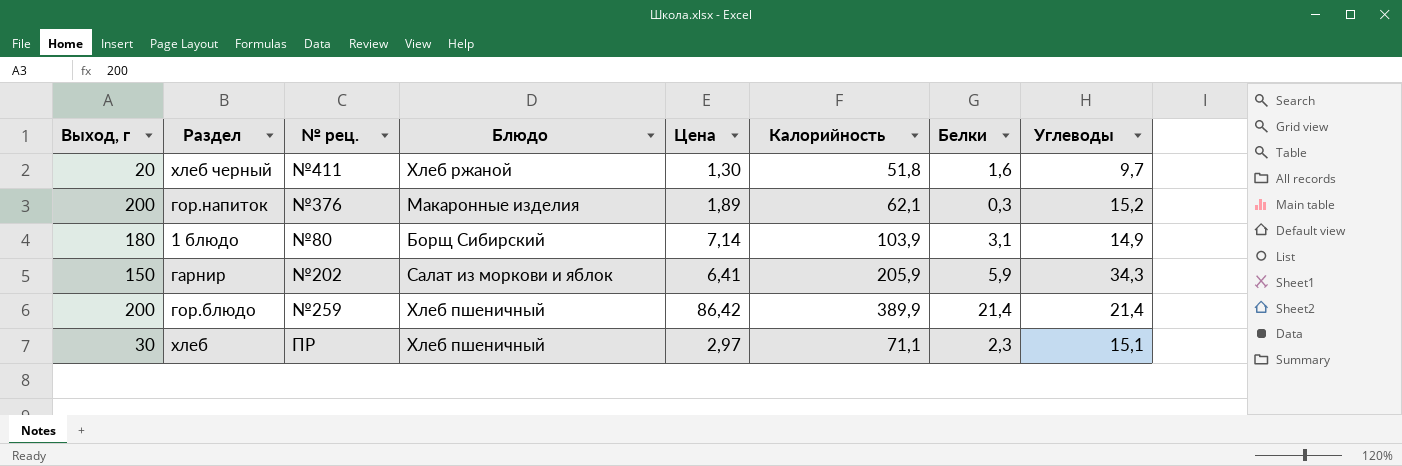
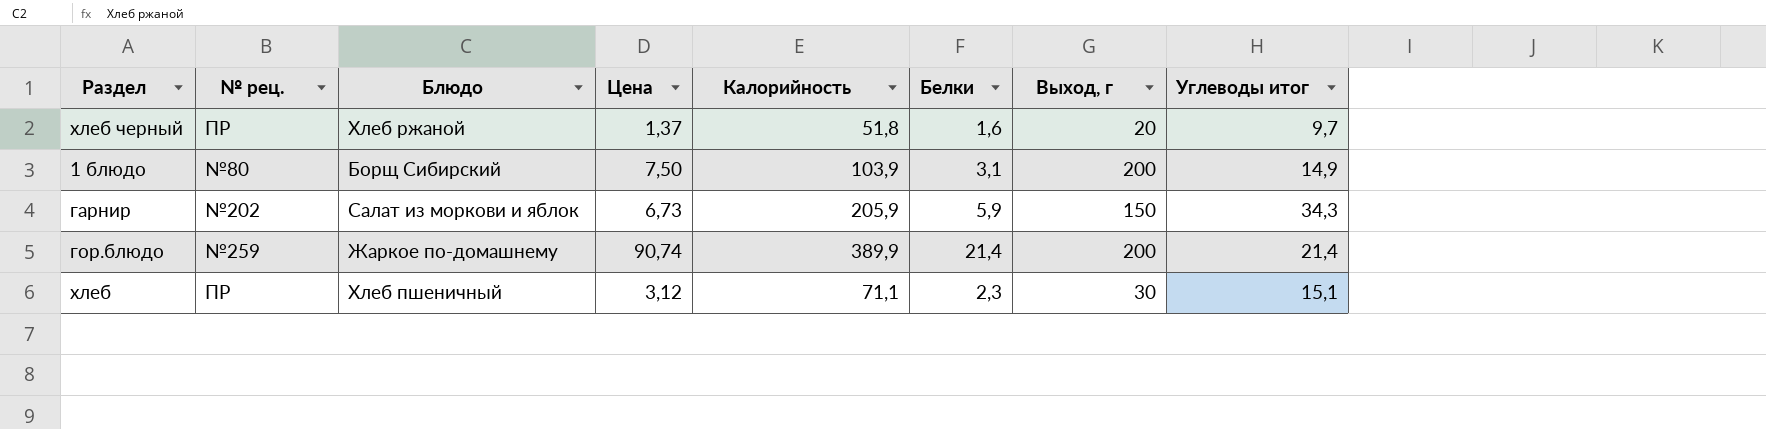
column Выход, г | position: 1 -> 7
column name: Углеводы -> Углеводы итог
row гор.напиток: 200 | №376 | Макаронные изделия | 1,89 | 62,1 | 0,3 | 15,2 -> none
хлеб черный | № рец.: №411 -> ПР
хлеб черный | Цена: 1,30 -> 1,37
1 блюдо | Цена: 7,14 -> 7,50
1 блюдо | Выход, г: 180 -> 200
гарнир | Цена: 6,41 -> 6,73
гор.блюдо | Блюдо: Хлеб пшеничный -> Жаркое по-домашнему
гор.блюдо | Цена: 86,42 -> 90,74
хлеб | Цена: 2,97 -> 3,12

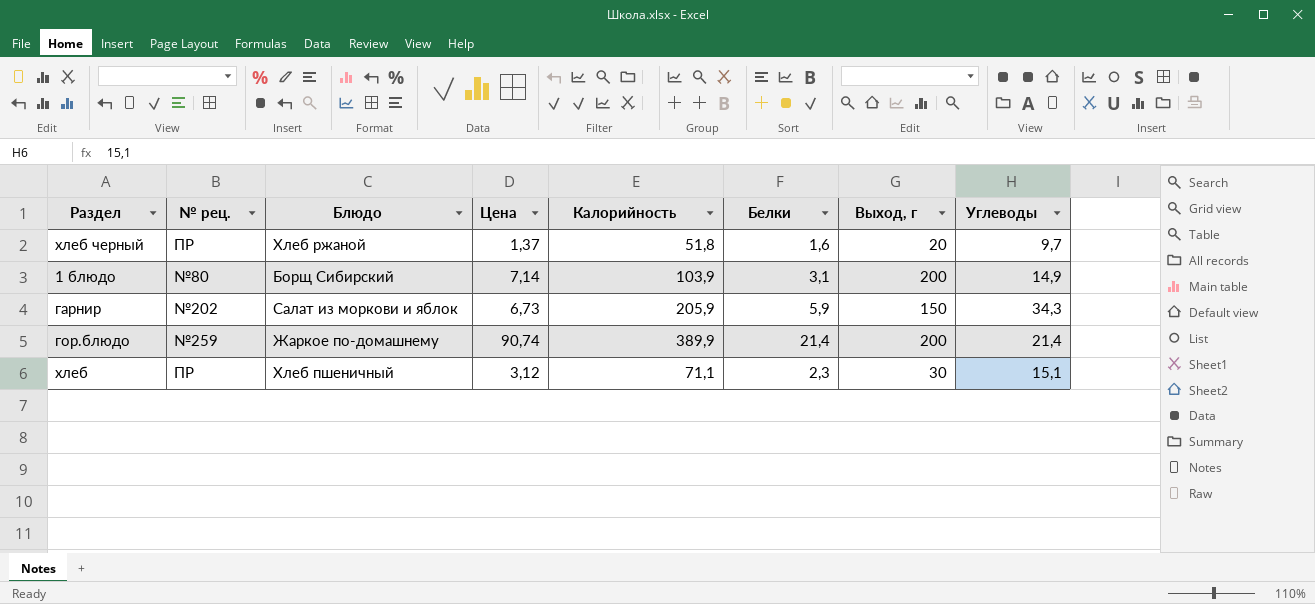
column name: Углеводы итог -> Углеводы
1 блюдо | Цена: 7,50 -> 7,14

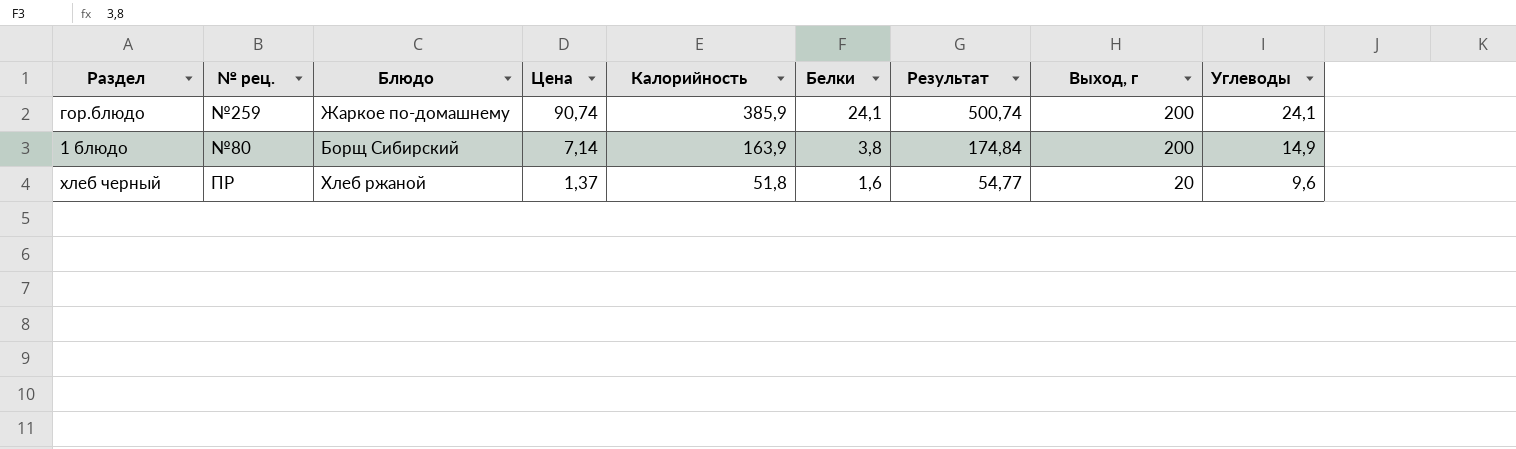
row order: none -> Цена descending
column Результат | formula: none -> [Цена] + [Калорийность] + [Белки]
row гарнир: №202 | Салат из моркови и яблок | 6,73 | 205,9 | 5,9 | 150 | 34,3 -> none
row хлеб: ПР | Хлеб пшеничный | 3,12 | 71,1 | 2,3 | 30 | 15,1 -> none
гор.блюдо | Калорийность: 389,9 -> 385,9
гор.блюдо | Белки: 21,4 -> 24,1
гор.блюдо | Углеводы: 21,4 -> 24,1
1 блюдо | Калорийность: 103,9 -> 163,9
1 блюдо | Белки: 3,1 -> 3,8
хлеб черный | Углеводы: 9,7 -> 9,6

